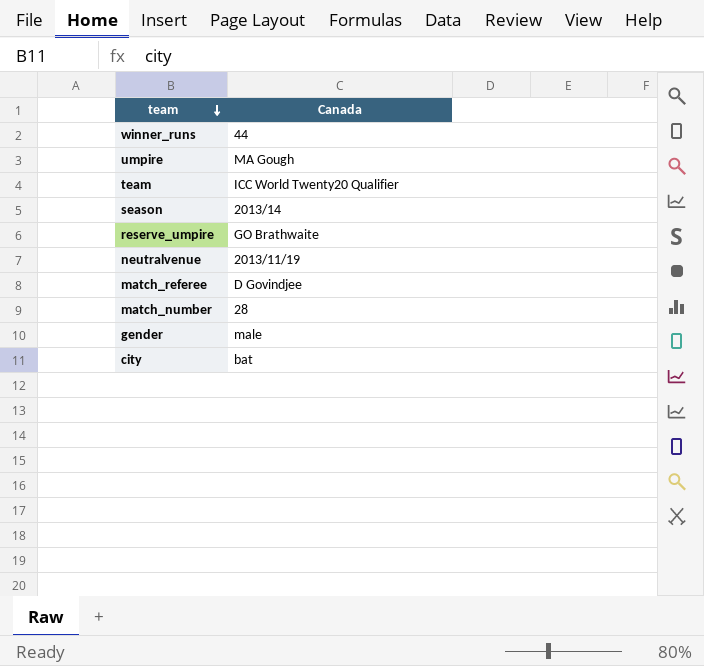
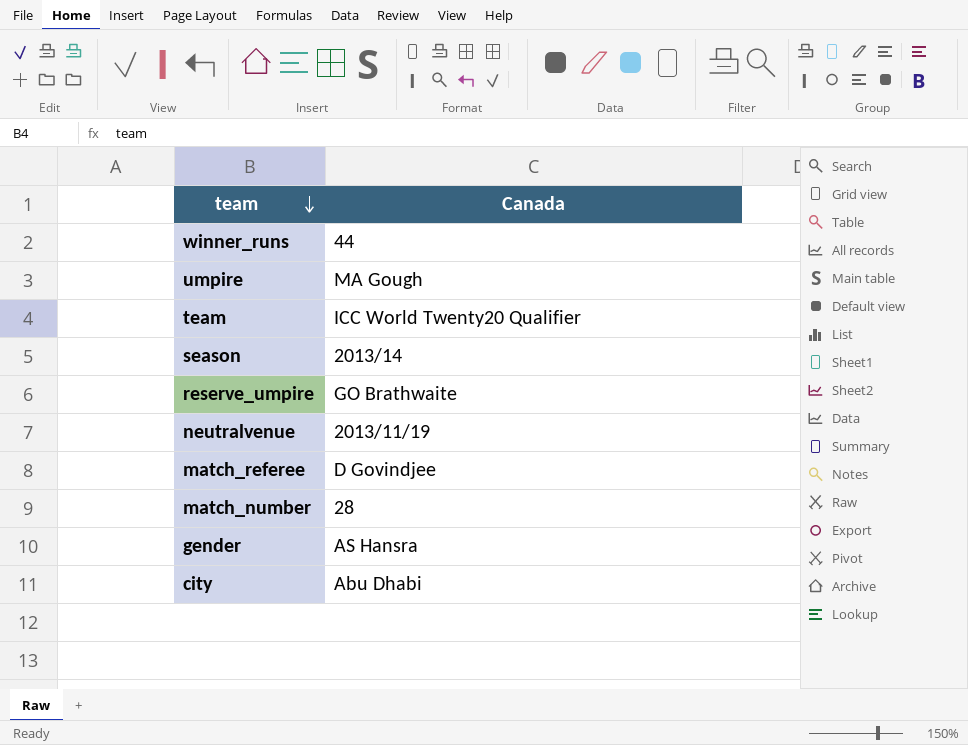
gender | Canada: male -> AS Hansra
city | Canada: bat -> Abu Dhabi

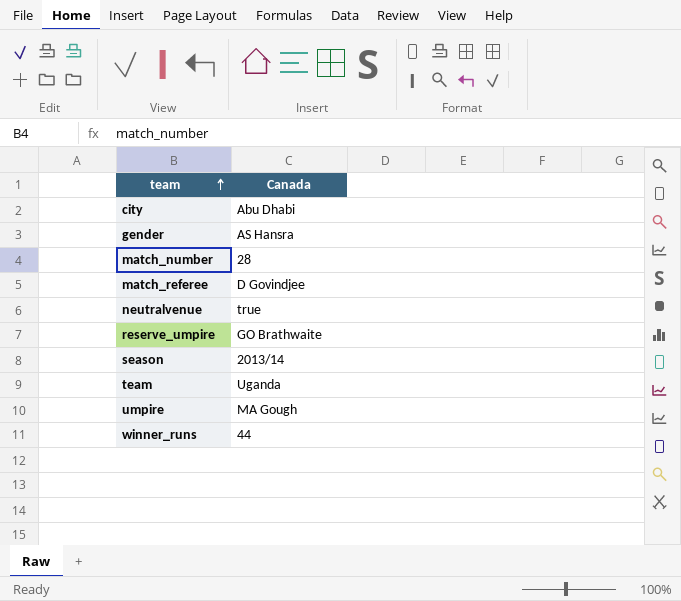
row order: team descending -> team ascending
neutralvenue | Canada: 2013/11/19 -> true
team | Canada: ICC World Twenty20 Qualifier -> Uganda

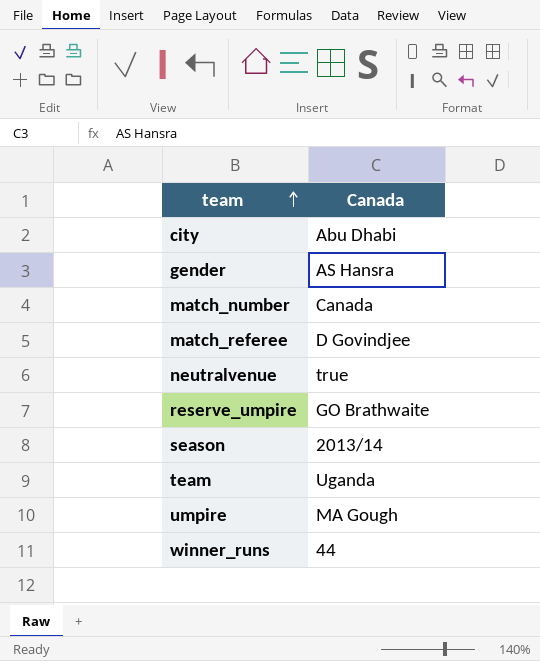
match_number | Canada: 28 -> Canada

